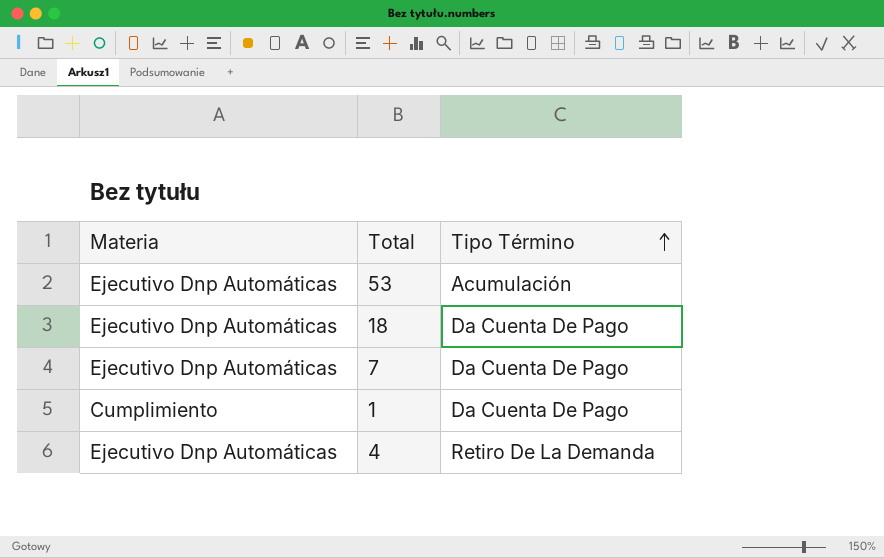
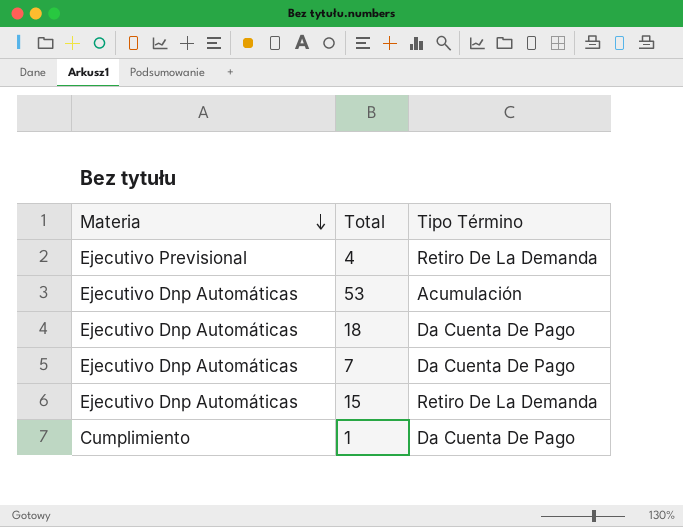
row order: Tipo Término ascending -> Materia descending
4 | Materia: Ejecutivo Dnp Automáticas -> Ejecutivo Previsional
row 15: none -> Ejecutivo Dnp Automáticas | Retiro De La Demanda

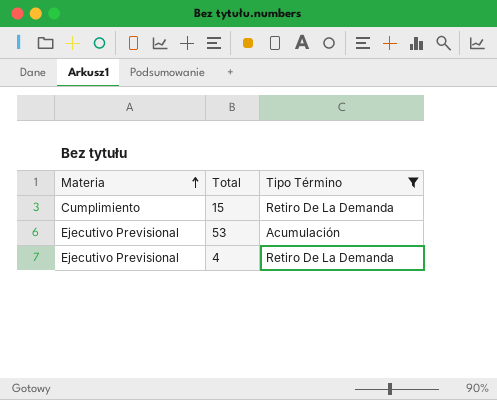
filter: none -> Tipo Término != Da Cuenta De Pago
row order: Materia descending -> Materia ascending
15 | Materia: Ejecutivo Dnp Automáticas -> Cumplimiento
53 | Materia: Ejecutivo Dnp Automáticas -> Ejecutivo Previsional

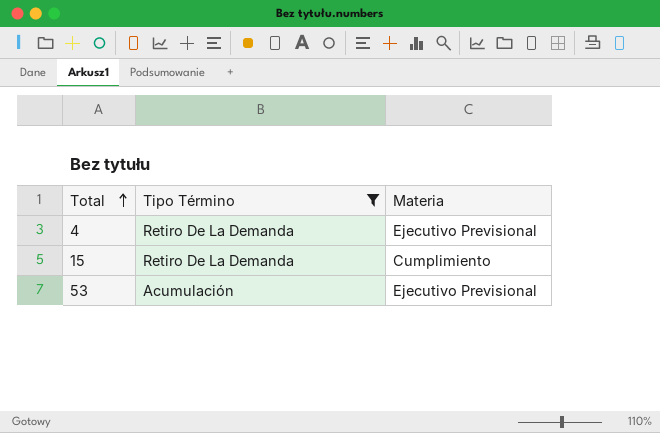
row order: Materia ascending -> Total ascending
column Materia | position: 1 -> 3

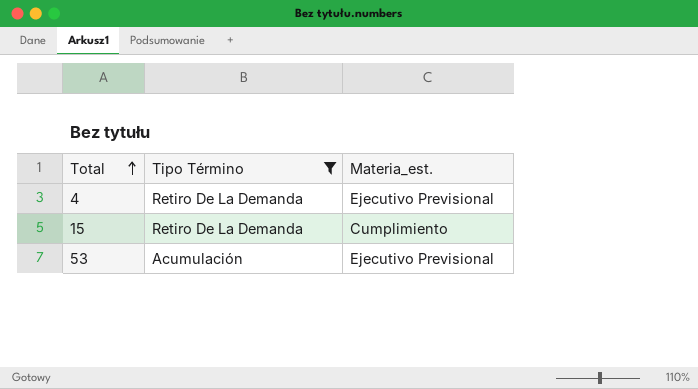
column name: Materia -> Materia_est.

